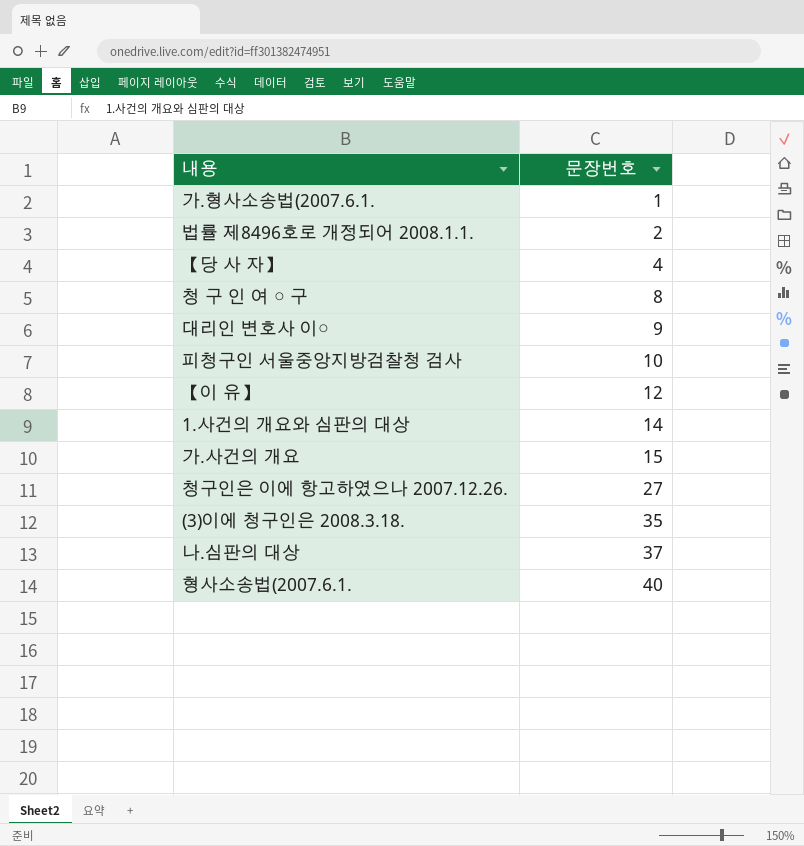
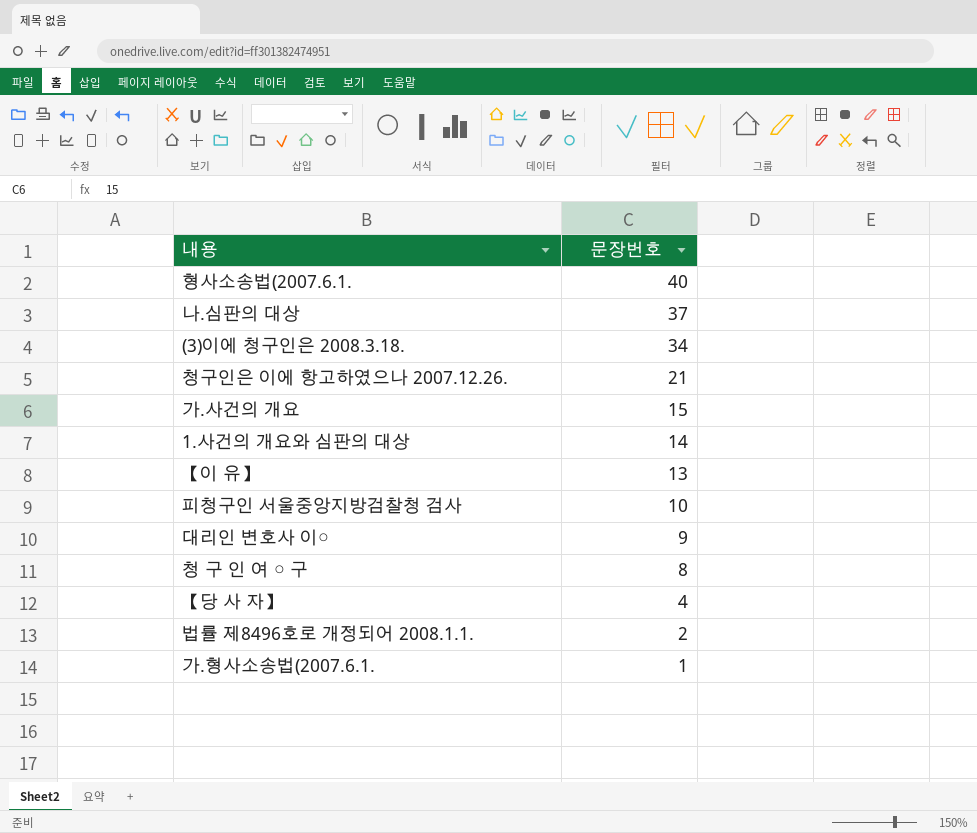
row order: 문장번호 ascending -> 문장번호 descending
(3)이에 청구인은 2008.3.18. | 문장번호: 35 -> 34
청구인은 이에 항고하였으나 2007.12.26. | 문장번호: 27 -> 21
【이 유】 | 문장번호: 12 -> 13

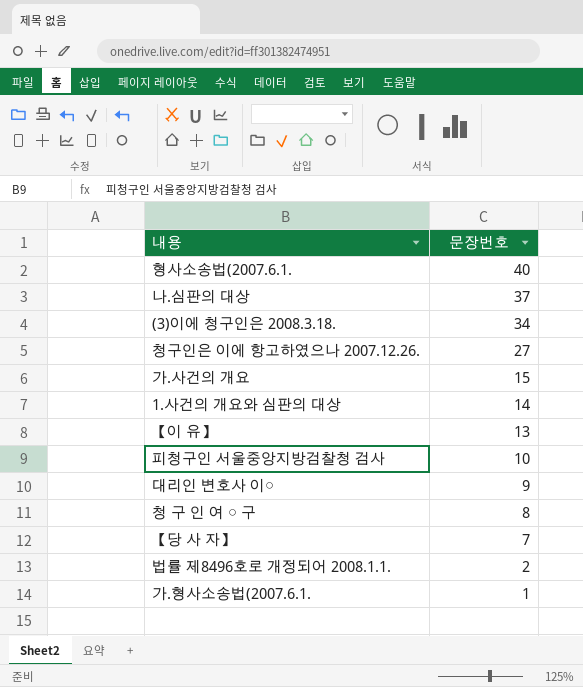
청구인은 이에 항고하였으나 2007.12.26. | 문장번호: 21 -> 27
【당 사 자】 | 문장번호: 4 -> 7

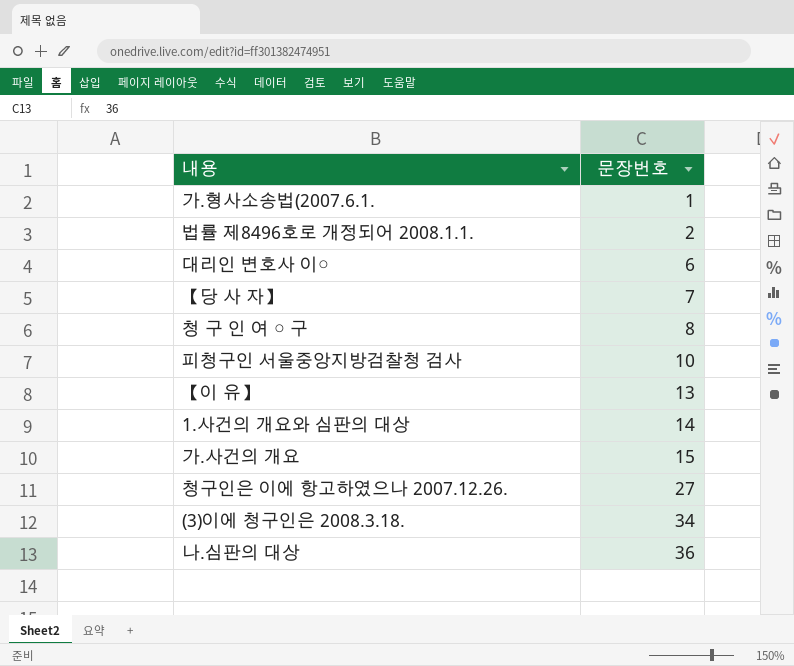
row order: 문장번호 descending -> 문장번호 ascending
row 형사소송법(2007.6.1.: 40 -> none
대리인 변호사 이○ | 문장번호: 9 -> 6
나.심판의 대상 | 문장번호: 37 -> 36

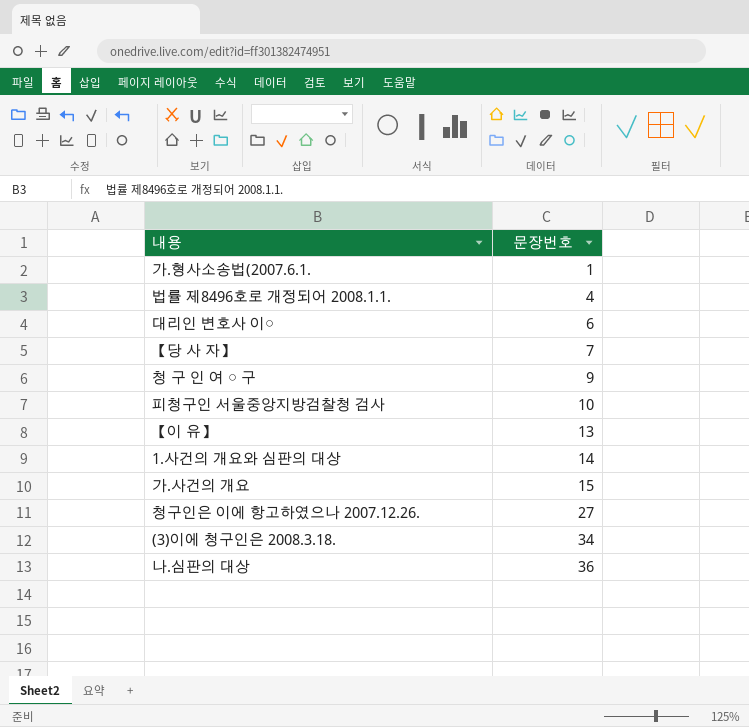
법률 제8496호로 개정되어 2008.1.1. | 문장번호: 2 -> 4
청 구 인 여 ○ 구 | 문장번호: 8 -> 9

